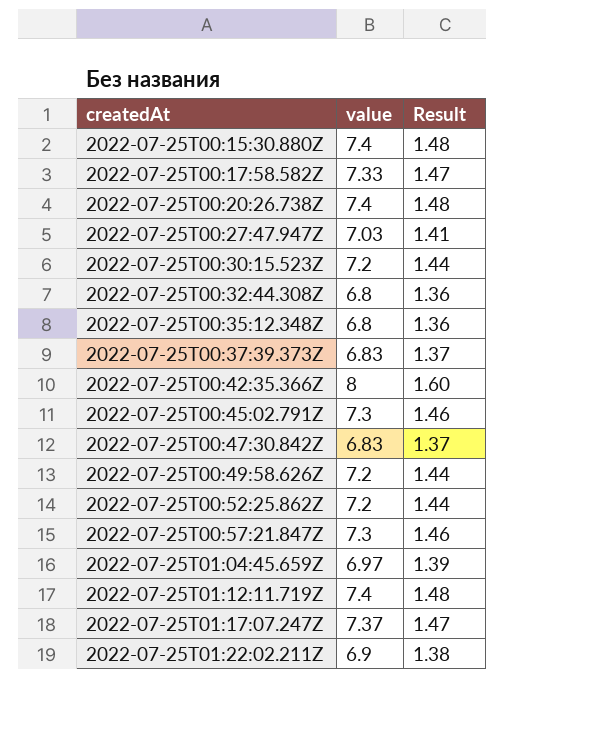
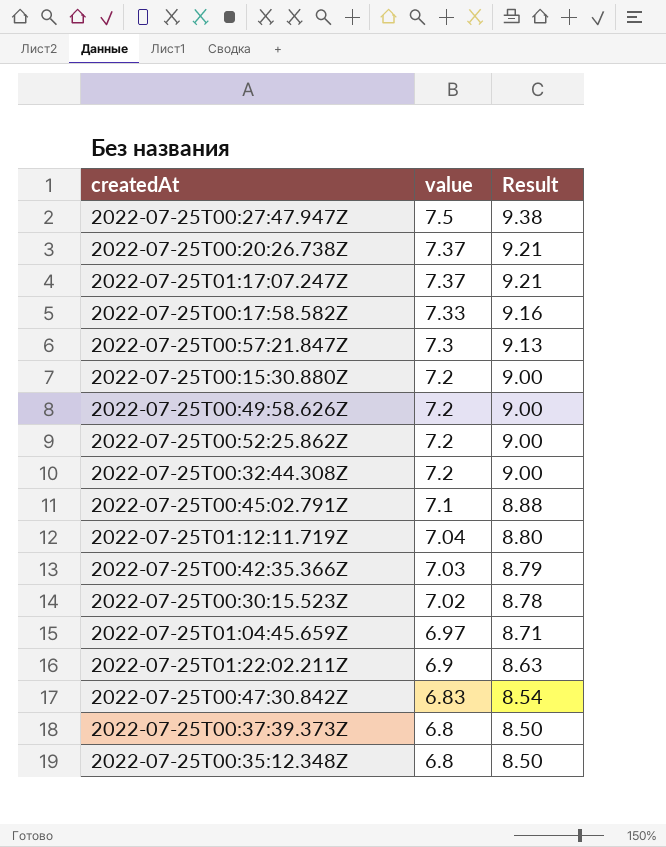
row order: createdAt ascending -> value descending
column Result | formula: [value] * 0.2 -> [value] * 1.25
2022-07-25T00:27:47.947Z | value: 7.03 -> 7.5
2022-07-25T00:20:26.738Z | value: 7.4 -> 7.37
2022-07-25T00:15:30.880Z | value: 7.4 -> 7.2
2022-07-25T00:32:44.308Z | value: 6.8 -> 7.2
2022-07-25T00:45:02.791Z | value: 7.3 -> 7.1
2022-07-25T01:12:11.719Z | value: 7.4 -> 7.04
2022-07-25T00:42:35.366Z | value: 8 -> 7.03
2022-07-25T00:30:15.523Z | value: 7.2 -> 7.02
2022-07-25T00:37:39.373Z | value: 6.83 -> 6.8

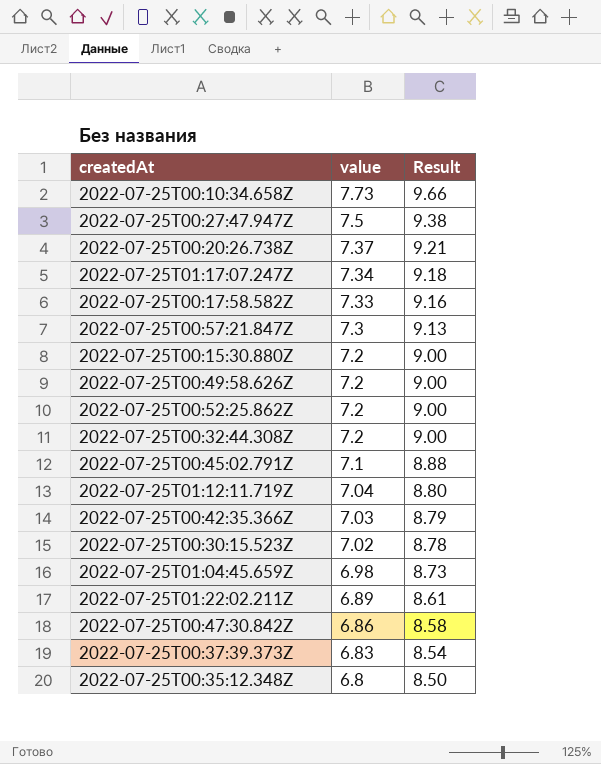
row 2022-07-25T00:10:34.658Z: none -> 7.73 | 9.66
2022-07-25T01:17:07.247Z | value: 7.37 -> 7.34
2022-07-25T01:17:07.247Z | Result: 9.21 -> 9.18
2022-07-25T01:04:45.659Z | value: 6.97 -> 6.98
2022-07-25T01:04:45.659Z | Result: 8.71 -> 8.73
2022-07-25T01:22:02.211Z | value: 6.9 -> 6.89
2022-07-25T01:22:02.211Z | Result: 8.63 -> 8.61
2022-07-25T00:47:30.842Z | value: 6.83 -> 6.86
2022-07-25T00:47:30.842Z | Result: 8.54 -> 8.58
2022-07-25T00:37:39.373Z | value: 6.8 -> 6.83
2022-07-25T00:37:39.373Z | Result: 8.50 -> 8.54

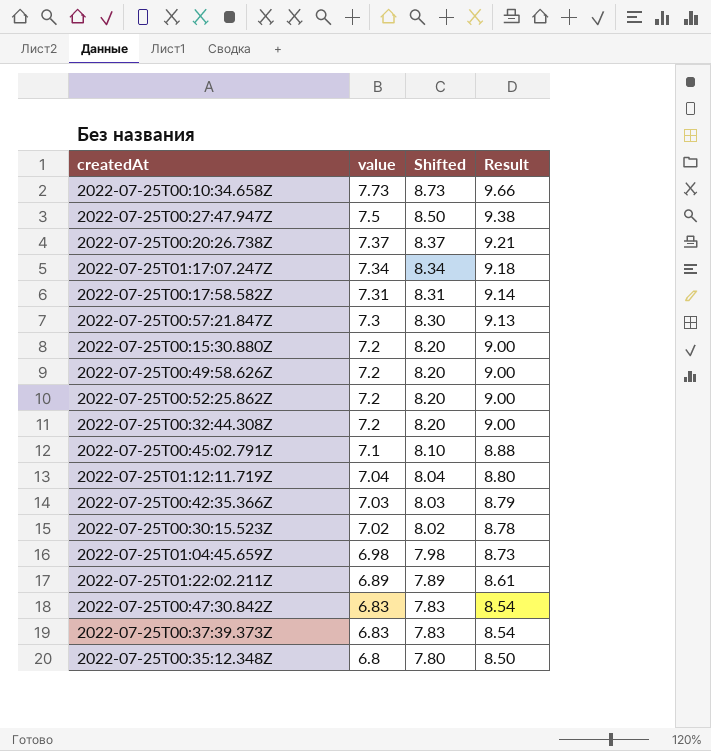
column Shifted | formula: none -> [value] + 1
2022-07-25T00:17:58.582Z | value: 7.33 -> 7.31
2022-07-25T00:17:58.582Z | Result: 9.16 -> 9.14
2022-07-25T00:47:30.842Z | value: 6.86 -> 6.83
2022-07-25T00:47:30.842Z | Result: 8.58 -> 8.54

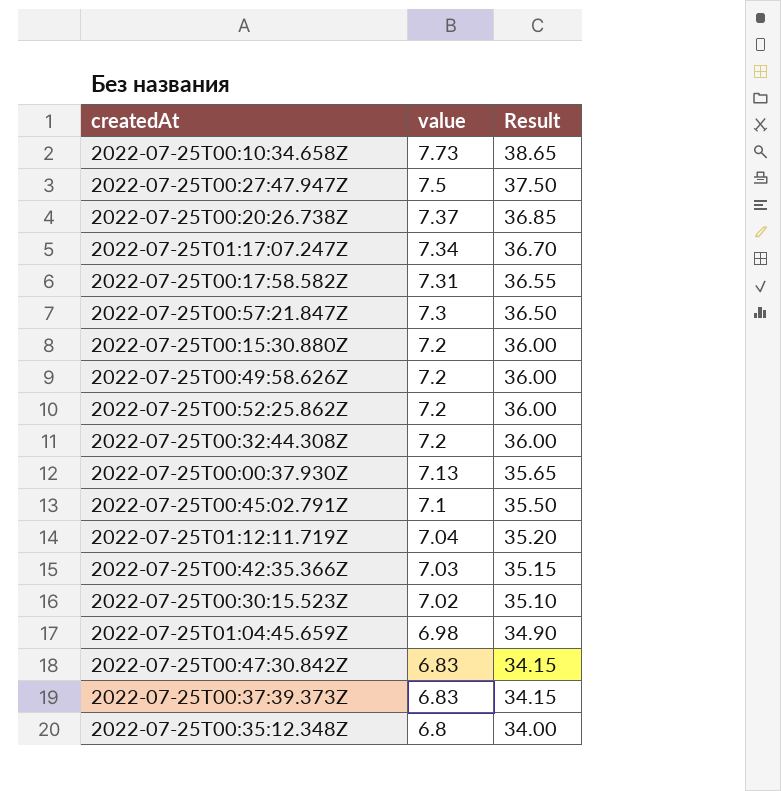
column Shifted | formula: [value] + 1 -> none
column Result | formula: [value] * 1.25 -> [value] * 5
row 2022-07-25T01:22:02.211Z: 6.89 | 7.89 | 8.61 -> none
row 2022-07-25T00:00:37.930Z: none -> 7.13 | 35.65

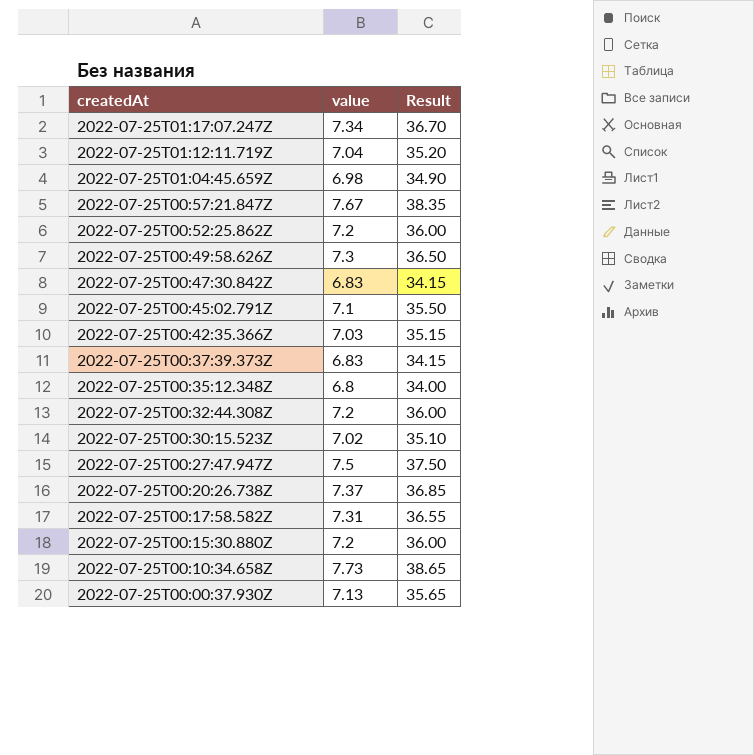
row order: value descending -> createdAt descending
2022-07-25T00:57:21.847Z | value: 7.3 -> 7.67
2022-07-25T00:57:21.847Z | Result: 36.50 -> 38.35
2022-07-25T00:49:58.626Z | value: 7.2 -> 7.3
2022-07-25T00:49:58.626Z | Result: 36.00 -> 36.50

